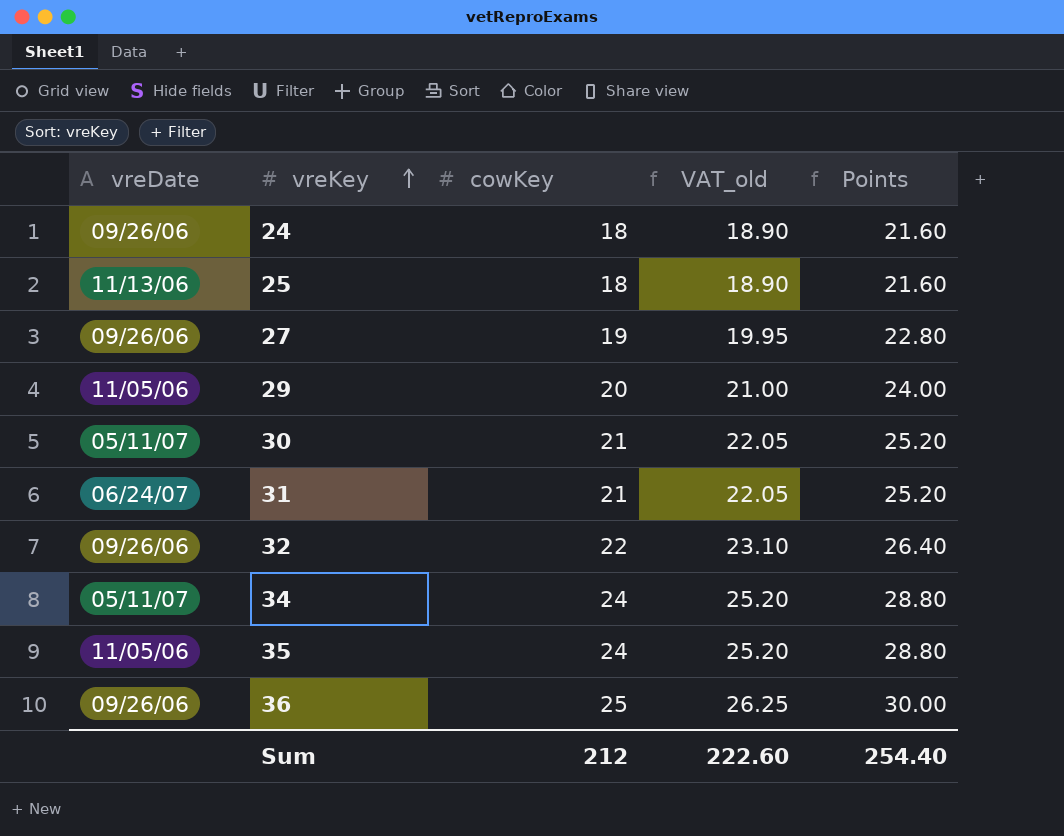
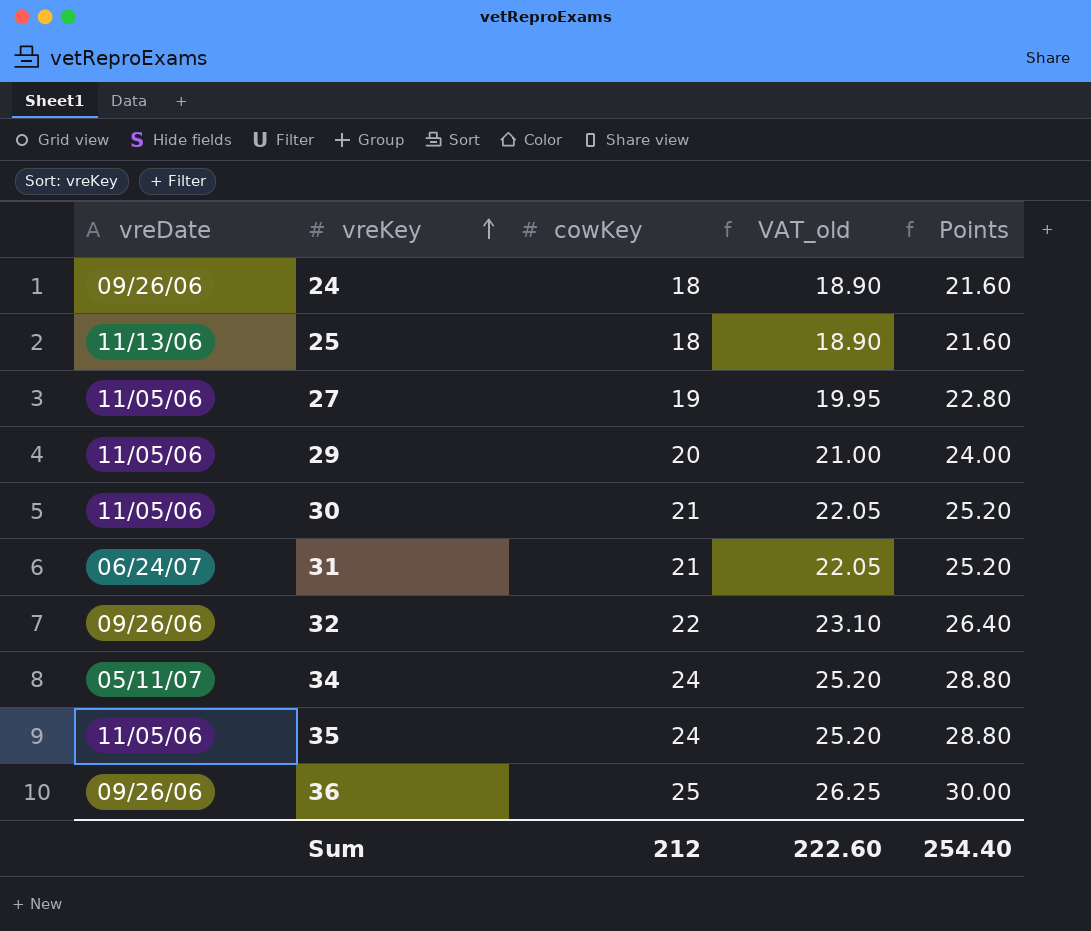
27 | vreDate: 09/26/06 -> 11/05/06
30 | vreDate: 05/11/07 -> 11/05/06

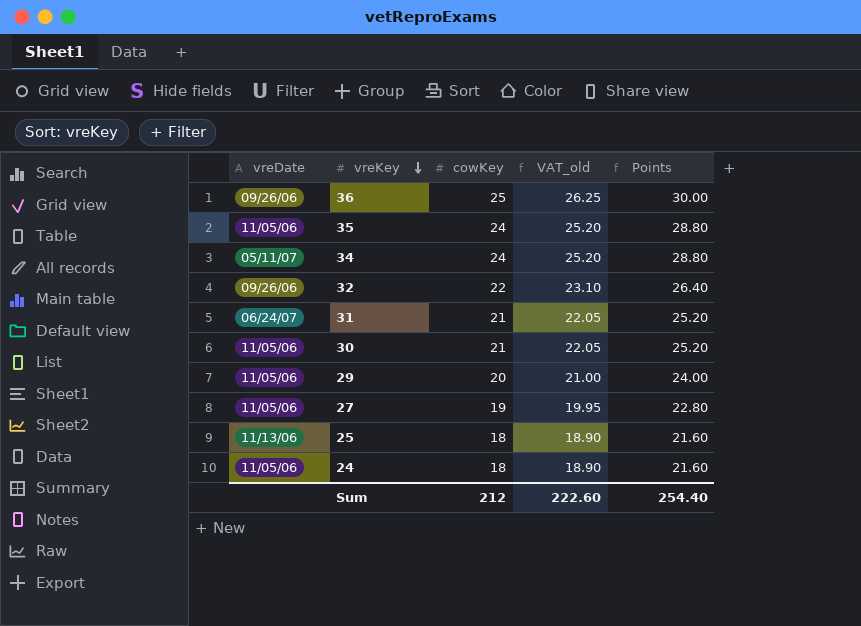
row order: vreKey ascending -> vreKey descending
24 | vreDate: 09/26/06 -> 11/05/06

